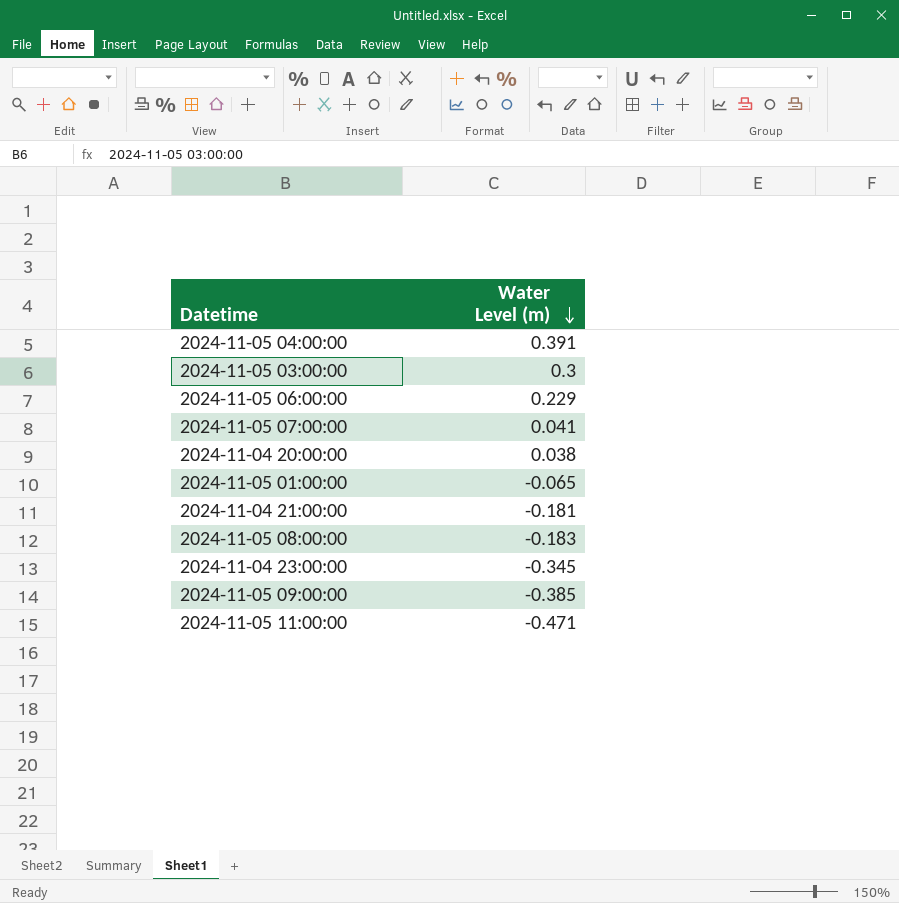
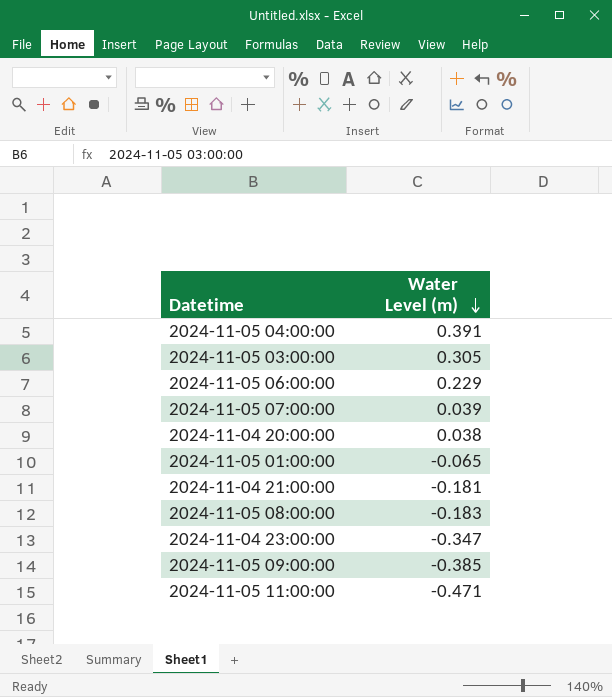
2024-11-05 03:00:00 | Water Level (m): 0.3 -> 0.305
2024-11-05 07:00:00 | Water Level (m): 0.041 -> 0.039
2024-11-04 23:00:00 | Water Level (m): -0.345 -> -0.347

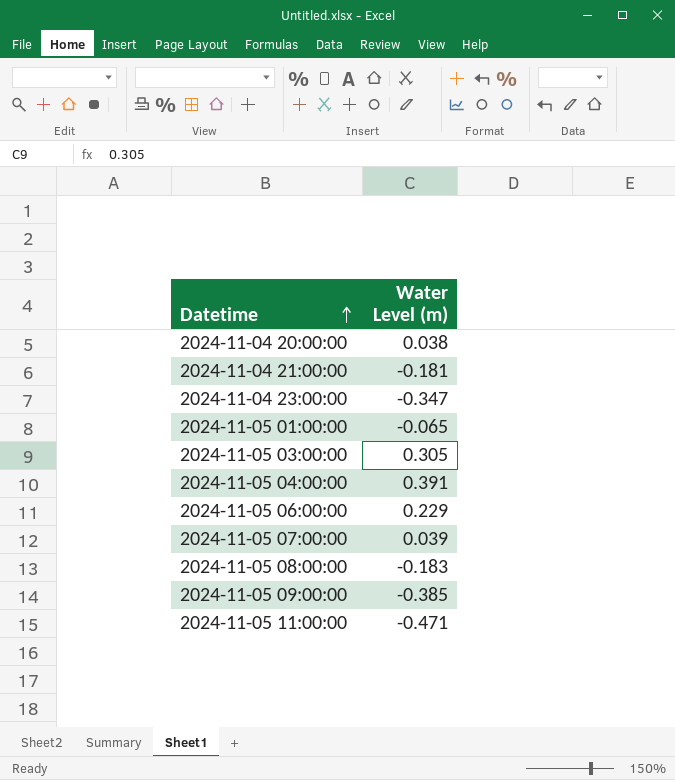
row order: Water Level (m) descending -> Datetime ascending

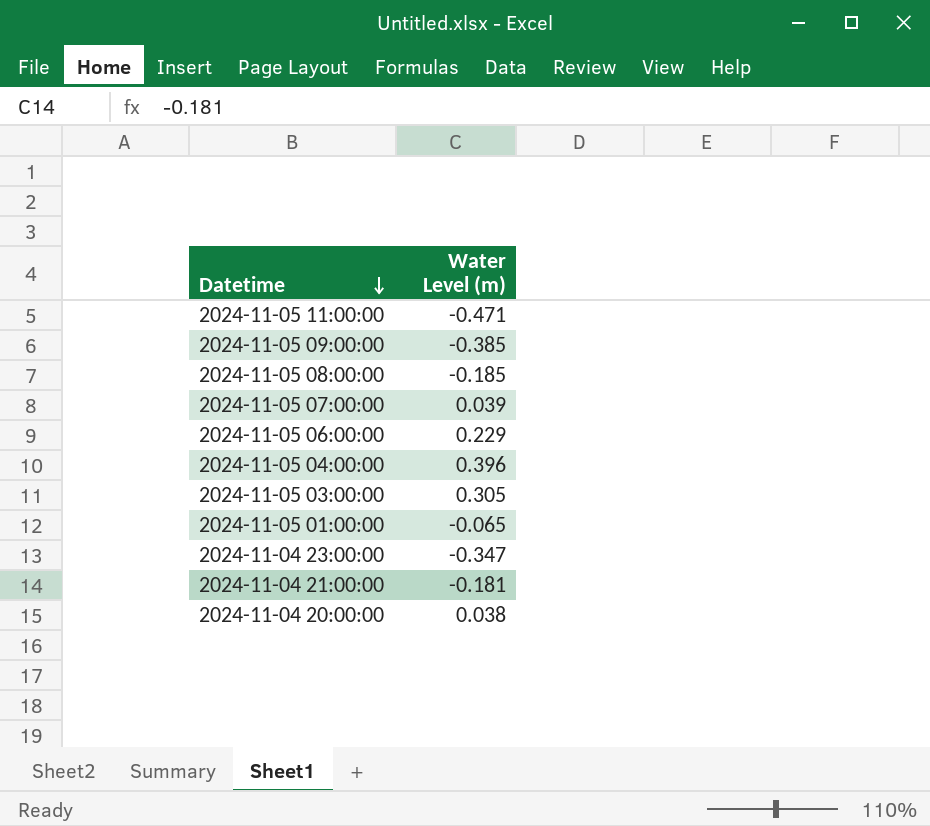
row order: Datetime ascending -> Datetime descending
2024-11-05 08:00:00 | Water Level (m): -0.183 -> -0.185
2024-11-05 04:00:00 | Water Level (m): 0.391 -> 0.396

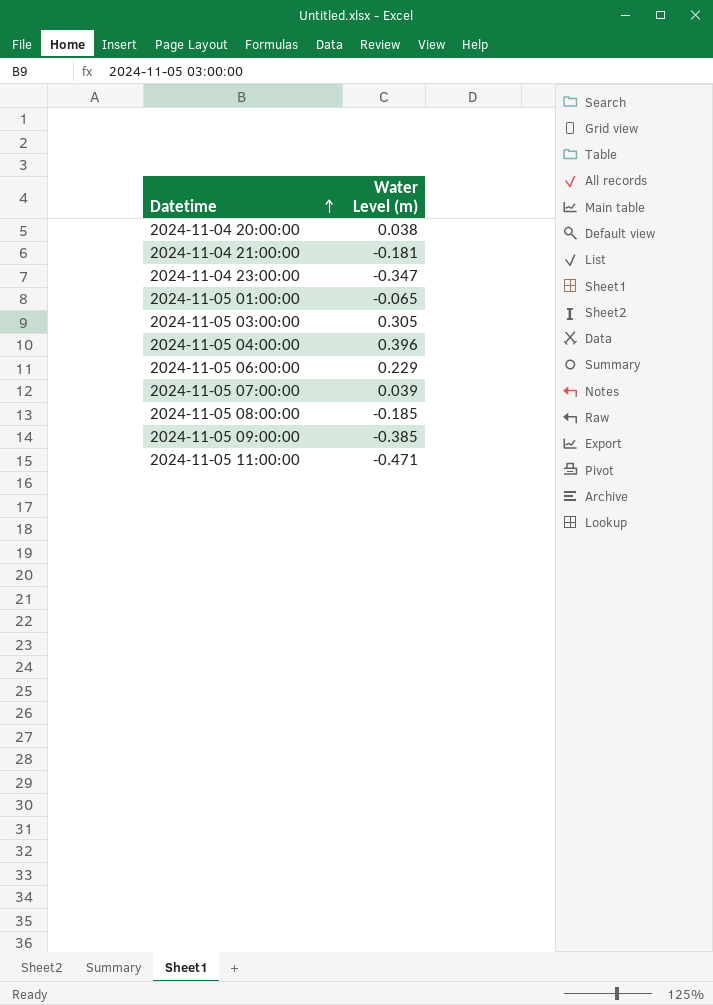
row order: Datetime descending -> Datetime ascending

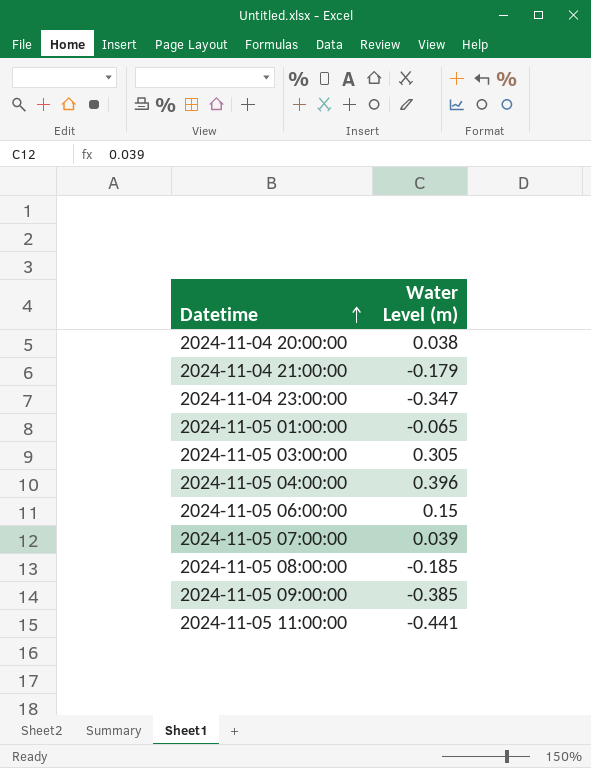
2024-11-04 21:00:00 | Water Level (m): -0.181 -> -0.179
2024-11-05 06:00:00 | Water Level (m): 0.229 -> 0.15
2024-11-05 11:00:00 | Water Level (m): -0.471 -> -0.441

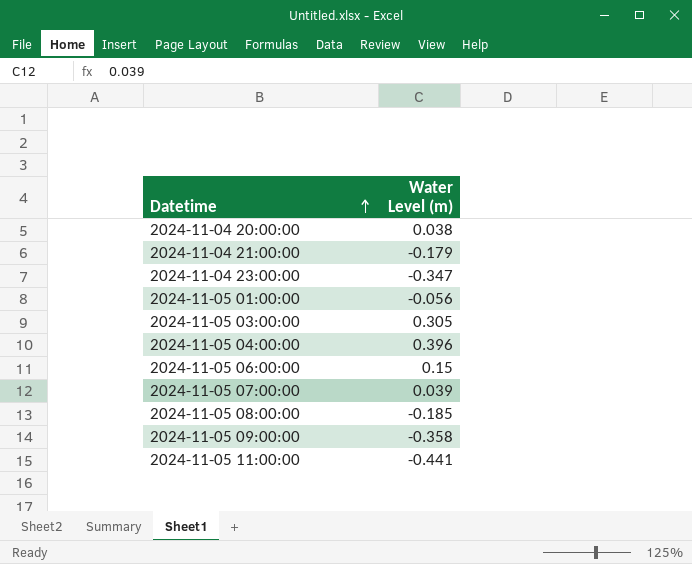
2024-11-05 01:00:00 | Water Level (m): -0.065 -> -0.056
2024-11-05 09:00:00 | Water Level (m): -0.385 -> -0.358

